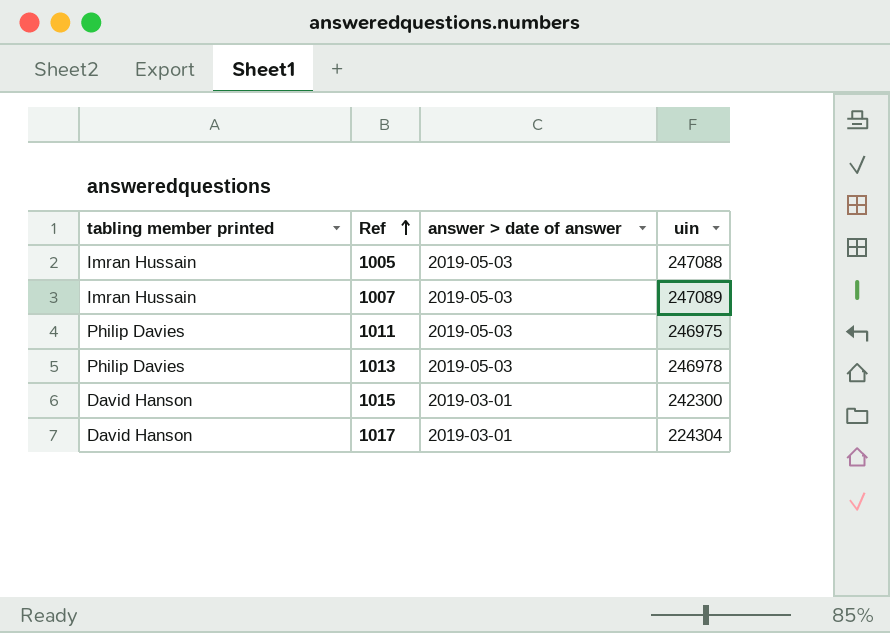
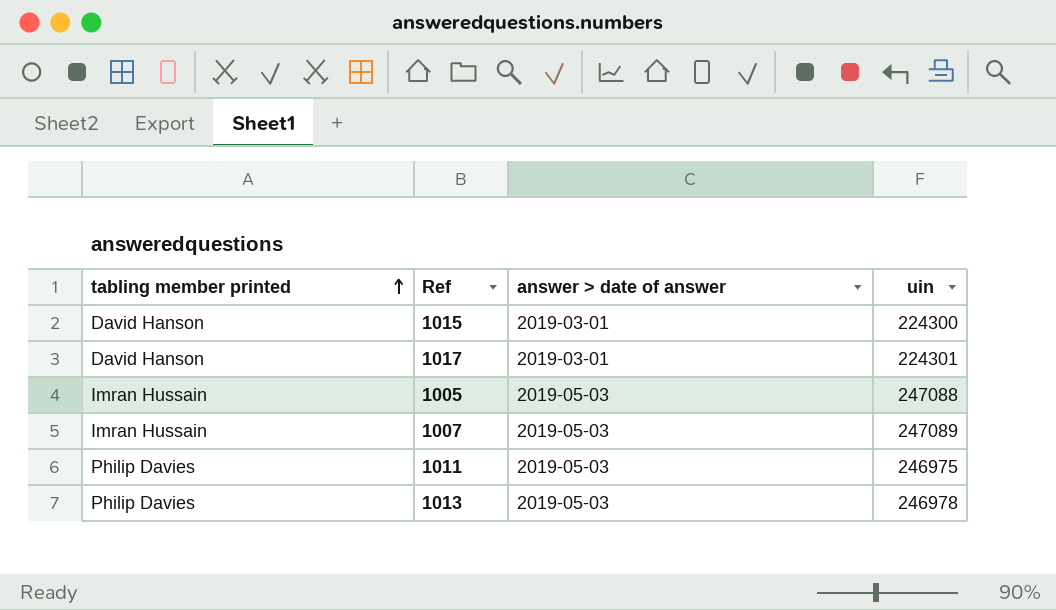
row order: Ref ascending -> tabling member printed ascending
1015 | uin: 242300 -> 224300
1017 | uin: 224304 -> 224301

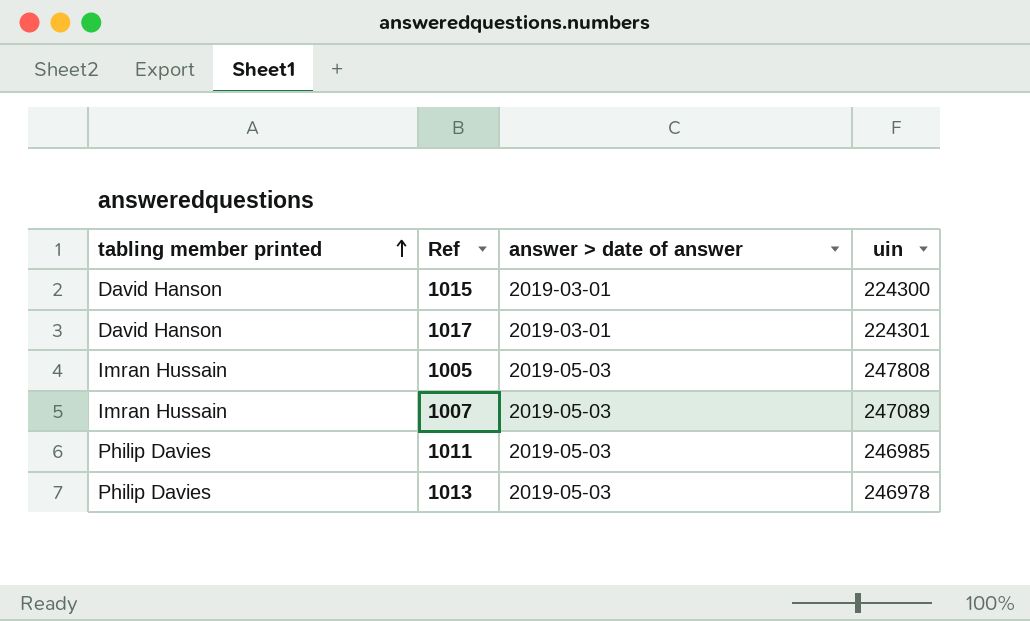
1005 | uin: 247088 -> 247808
1011 | uin: 246975 -> 246985

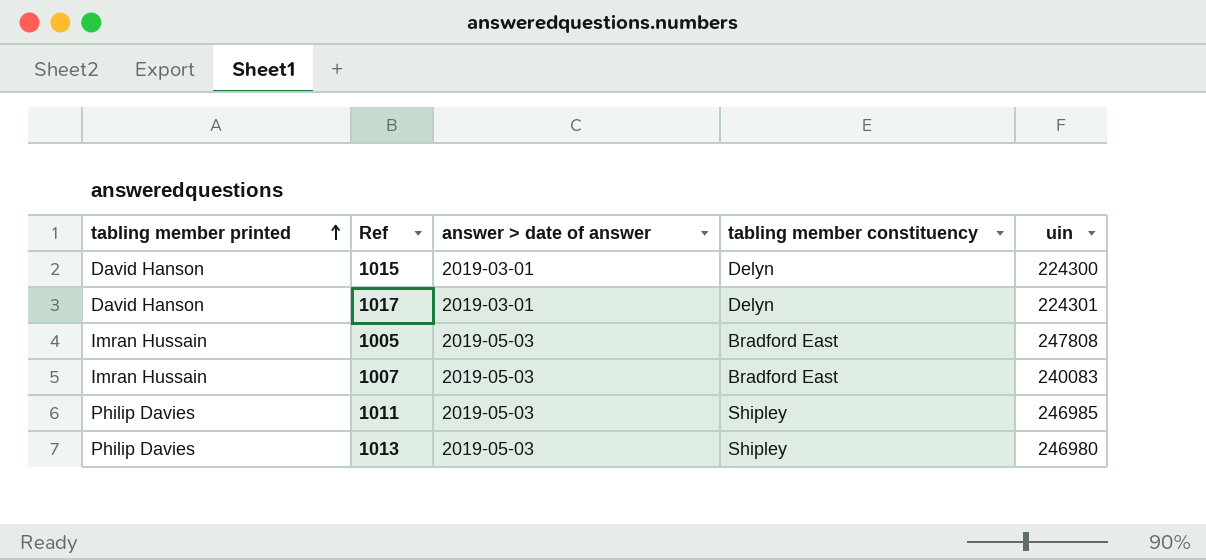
column tabling member constituency | position: none -> 4
1007 | uin: 247089 -> 240083
1013 | uin: 246978 -> 246980

